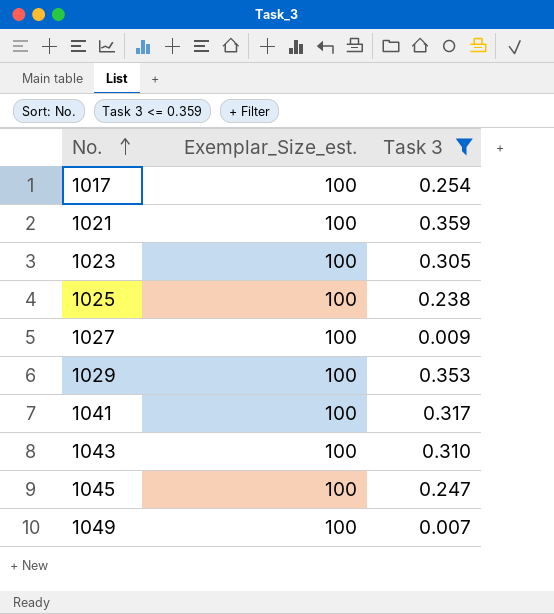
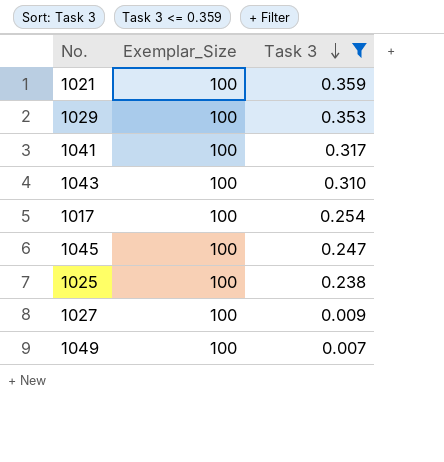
row order: No. ascending -> Task 3 descending
column name: Exemplar_Size_est. -> Exemplar_Size
row 1023: 100 | 0.305 -> none

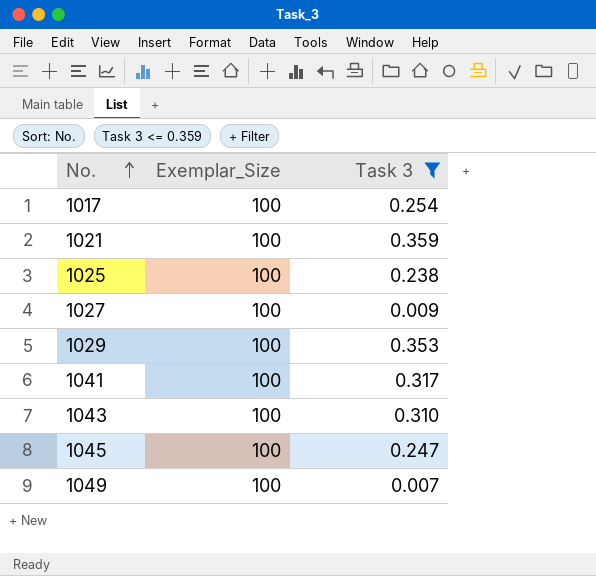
row order: Task 3 descending -> No. ascending

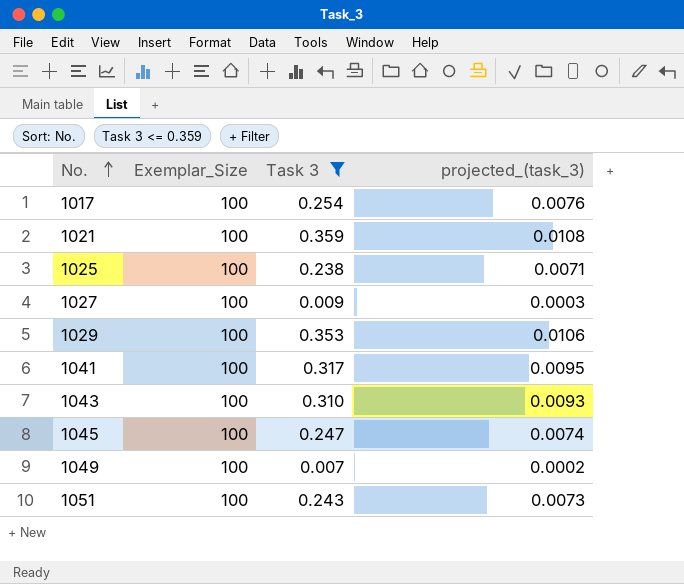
column projected_(task_3) | formula: none -> [Task 3] * 0.03
row 1051: none -> 100 | 0.243 | 0.0073

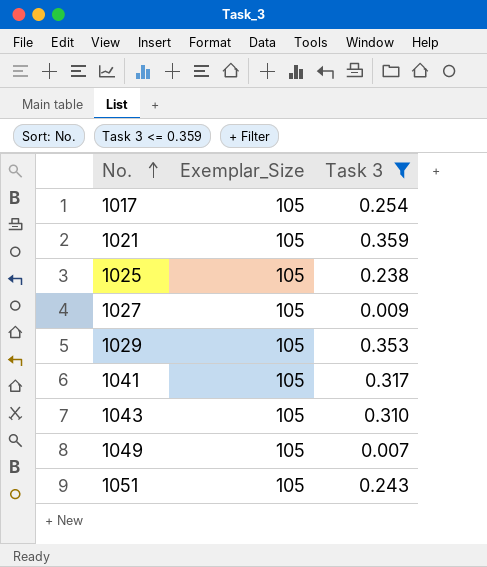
column projected_(task_3) | formula: [Task 3] * 0.03 -> none
row 1045: 100 | 0.247 | 0.0074 -> none
1017 | Exemplar_Size: 100 -> 105
1021 | Exemplar_Size: 100 -> 105
1025 | Exemplar_Size: 100 -> 105
1027 | Exemplar_Size: 100 -> 105
1029 | Exemplar_Size: 100 -> 105
1041 | Exemplar_Size: 100 -> 105
1043 | Exemplar_Size: 100 -> 105
1049 | Exemplar_Size: 100 -> 105
1051 | Exemplar_Size: 100 -> 105

